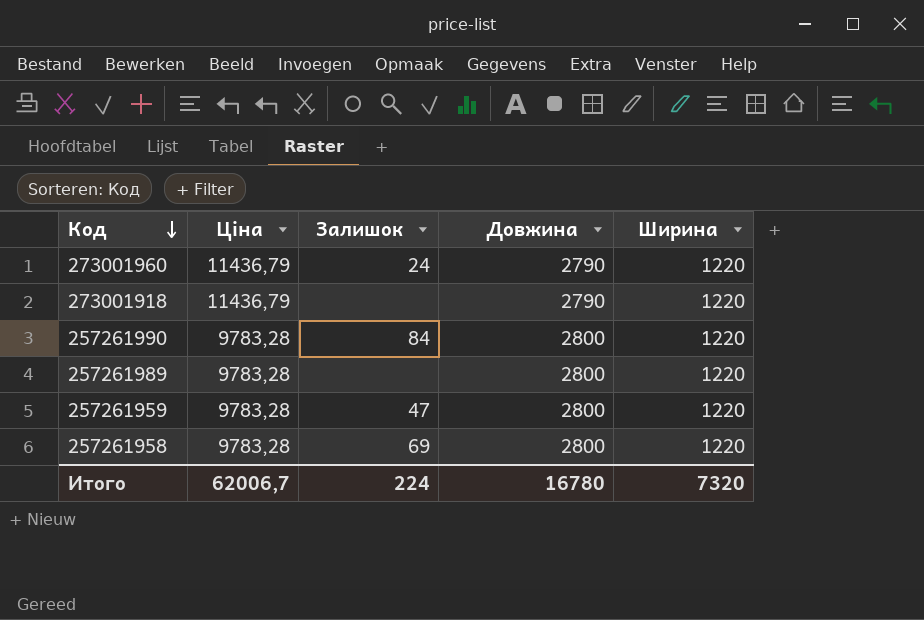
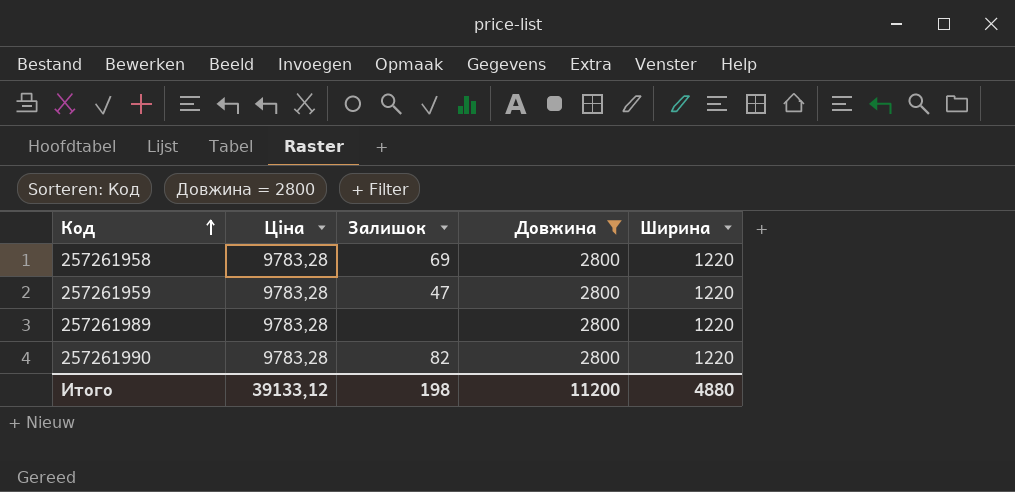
filter: none -> Довжина = 2800
row order: Код descending -> Код ascending
257261990 | Залишок: 84 -> 82
Итого | Ціна: 62006,7 -> 39133,12
Итого | Залишок: 224 -> 198
Итого | Довжина: 16780 -> 11200
Итого | Ширина: 7320 -> 4880

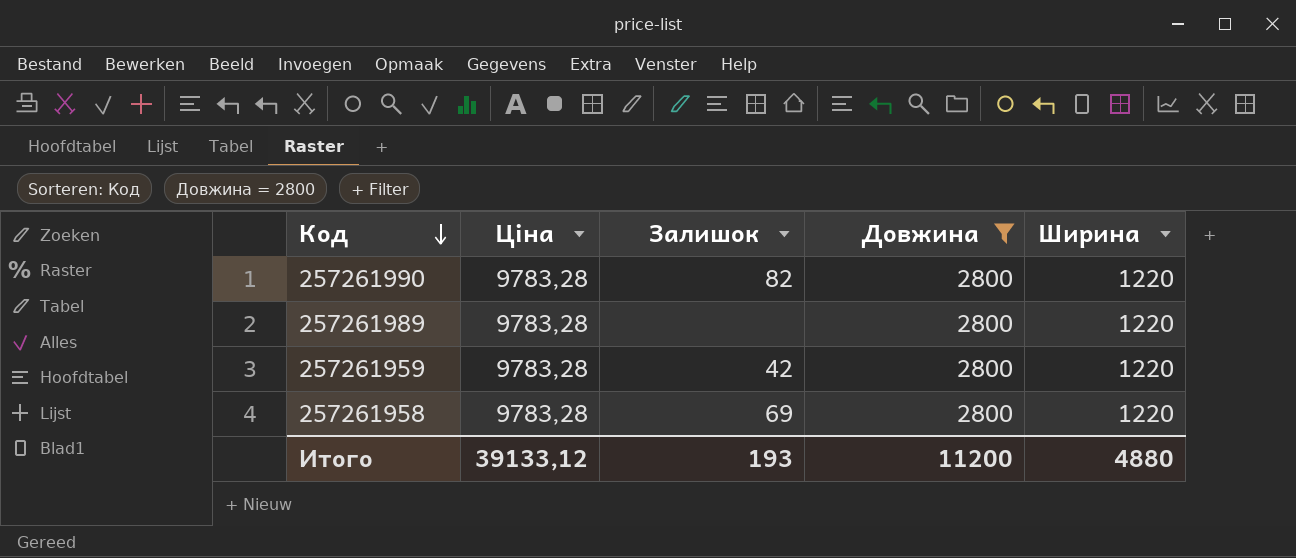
row order: Код ascending -> Код descending
257261959 | Залишок: 47 -> 42
Итого | Залишок: 198 -> 193

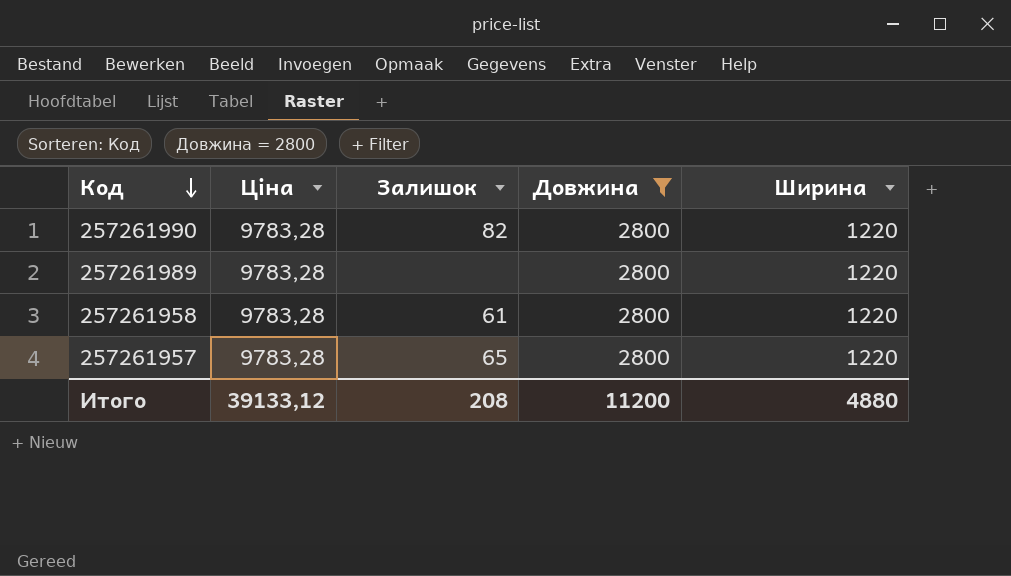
row 257261959: 9783,28 | 42 | 2800 | 1220 -> none
257261958 | Залишок: 69 -> 61
row 257261957: none -> 9783,28 | 65 | 2800 | 1220
Итого | Залишок: 193 -> 208

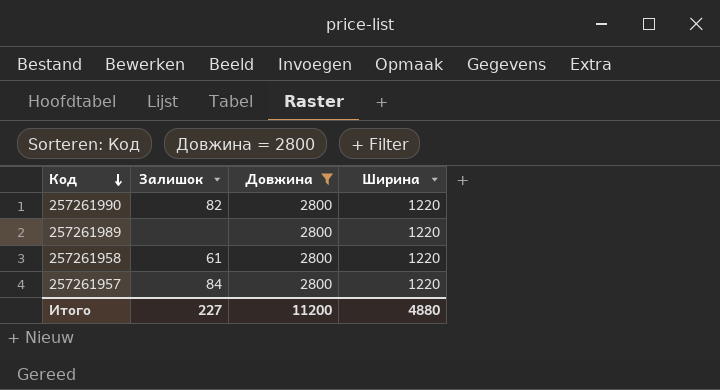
column Ціна | position: 2 -> none
257261957 | Залишок: 65 -> 84
Итого | Залишок: 208 -> 227

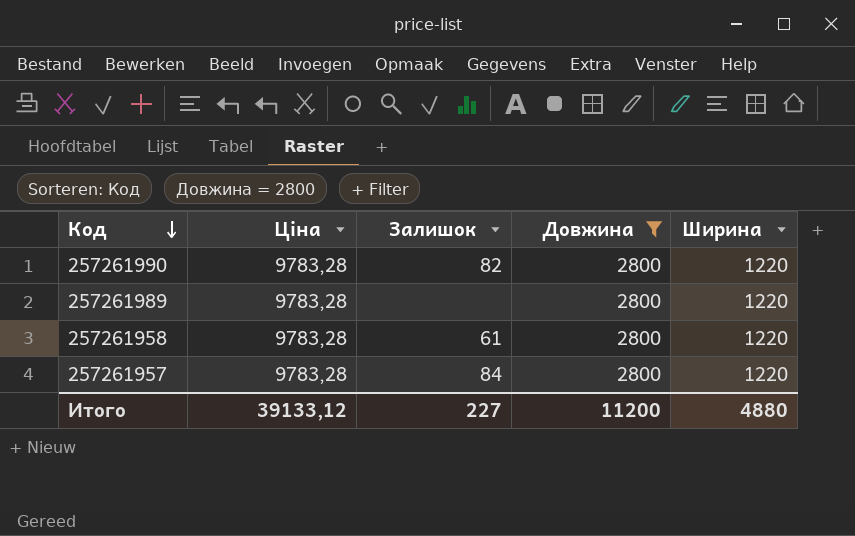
column Ціна | position: none -> 2

